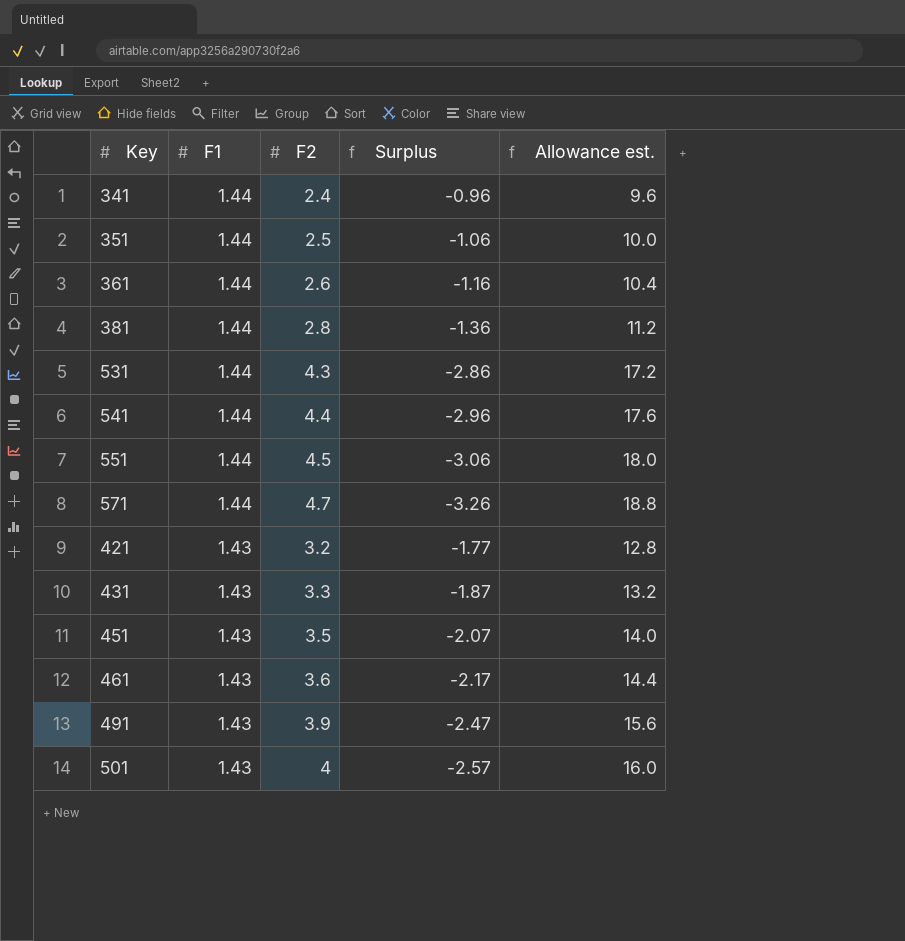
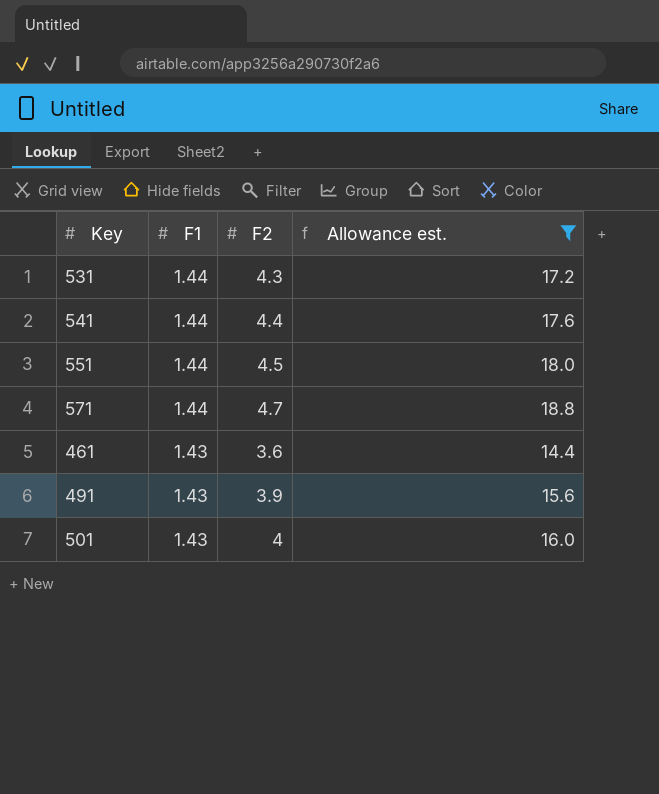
filter: none -> Allowance est. >= 14.4
column Surplus | formula: [F1] - [F2] -> none

